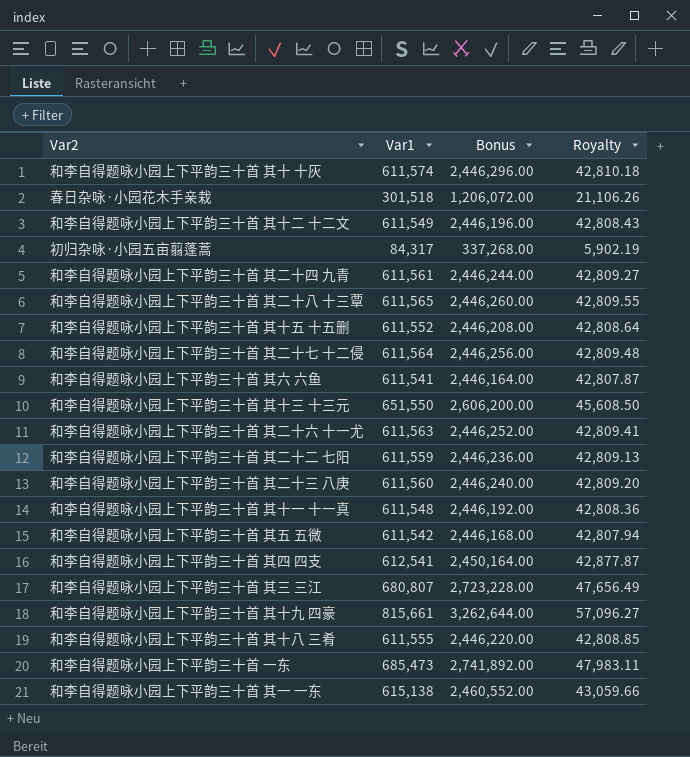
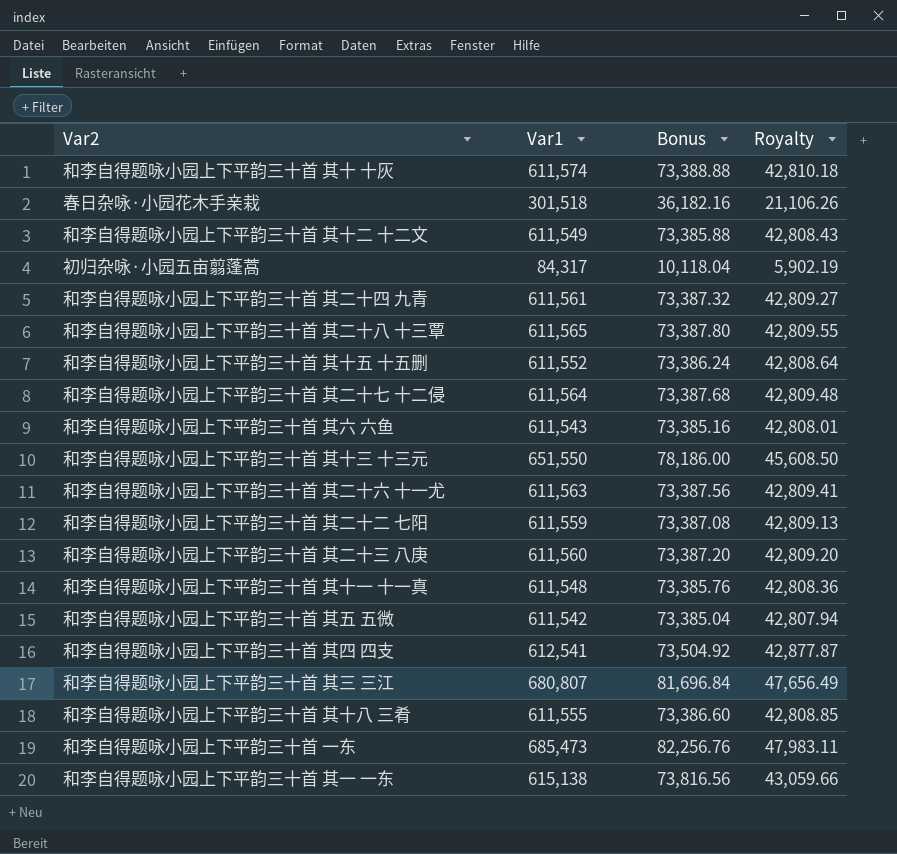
column Bonus | formula: [Var1] * 4 -> [Var1] * 0.12
row 和李自得题咏小园上下平韵三十首 其十九 四豪: 815,661 | 3,262,644.00 | 57,096.27 -> none
和李自得题咏小园上下平韵三十首 其六 六鱼 | Var1: 611,541 -> 611,543
和李自得题咏小园上下平韵三十首 其六 六鱼 | Royalty: 42,807.87 -> 42,808.01

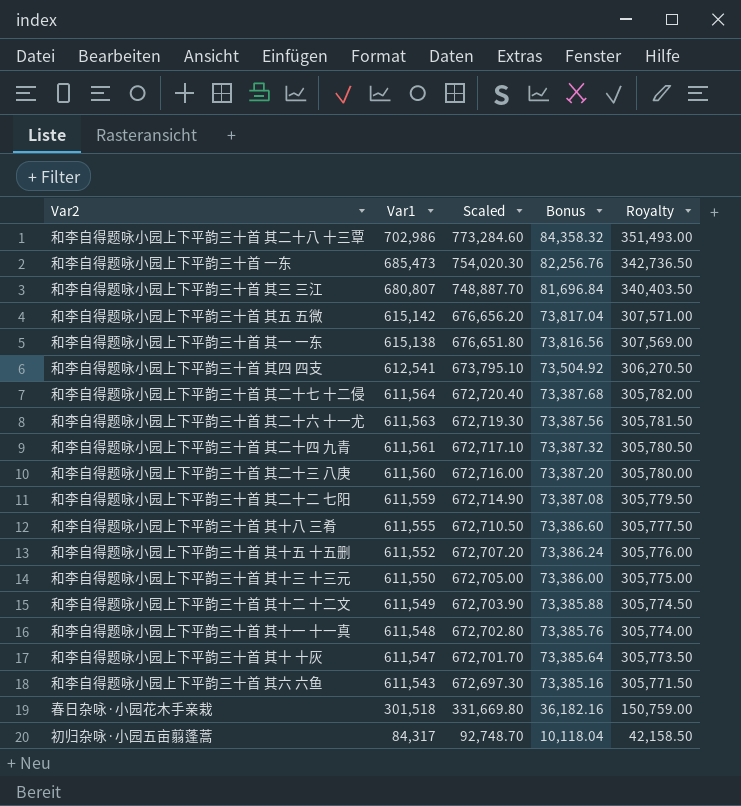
row order: none -> Var1 descending
column Scaled | formula: none -> [Var1] * 1.1
column Royalty | formula: [Var1] * 0.07 -> [Var1] * 0.5
和李自得题咏小园上下平韵三十首 其二十八 十三覃 | Var1: 611,565 -> 702,986
和李自得题咏小园上下平韵三十首 其二十八 十三覃 | Bonus: 73,387.80 -> 84,358.32
和李自得题咏小园上下平韵三十首 其五 五微 | Var1: 611,542 -> 615,142
和李自得题咏小园上下平韵三十首 其五 五微 | Bonus: 73,385.04 -> 73,817.04
和李自得题咏小园上下平韵三十首 其十三 十三元 | Var1: 651,550 -> 611,550
和李自得题咏小园上下平韵三十首 其十三 十三元 | Bonus: 78,186.00 -> 73,386.00
和李自得题咏小园上下平韵三十首 其十 十灰 | Var1: 611,574 -> 611,547
和李自得题咏小园上下平韵三十首 其十 十灰 | Bonus: 73,388.88 -> 73,385.64

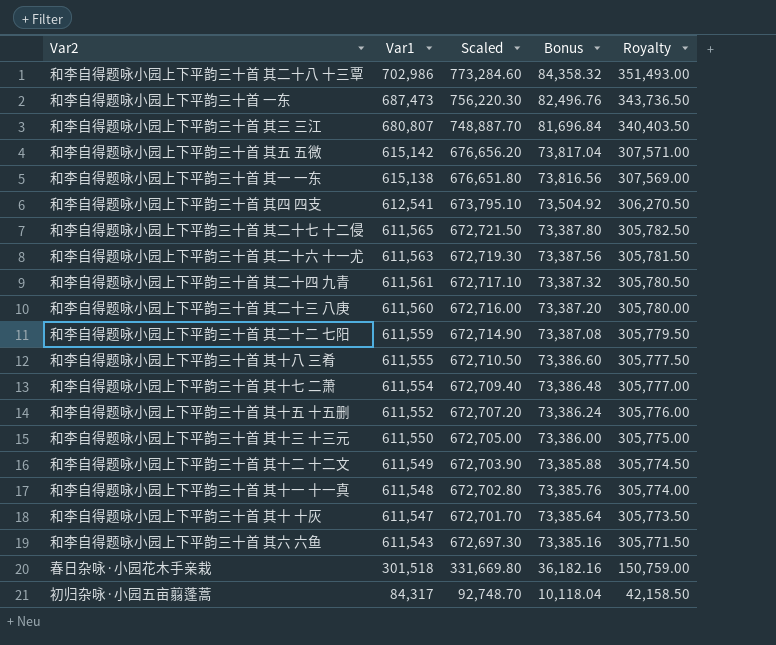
和李自得题咏小园上下平韵三十首 一东 | Var1: 685,473 -> 687,473
和李自得题咏小园上下平韵三十首 一东 | Scaled: 754,020.30 -> 756,220.30
和李自得题咏小园上下平韵三十首 一东 | Bonus: 82,256.76 -> 82,496.76
和李自得题咏小园上下平韵三十首 一东 | Royalty: 342,736.50 -> 343,736.50
和李自得题咏小园上下平韵三十首 其二十七 十二侵 | Var1: 611,564 -> 611,565
和李自得题咏小园上下平韵三十首 其二十七 十二侵 | Scaled: 672,720.40 -> 672,721.50
和李自得题咏小园上下平韵三十首 其二十七 十二侵 | Bonus: 73,387.68 -> 73,387.80
和李自得题咏小园上下平韵三十首 其二十七 十二侵 | Royalty: 305,782.00 -> 305,782.50
row 和李自得题咏小园上下平韵三十首 其十七 二萧: none -> 611,554 | 672,709.40 | 73,386.48 | 305,777.00

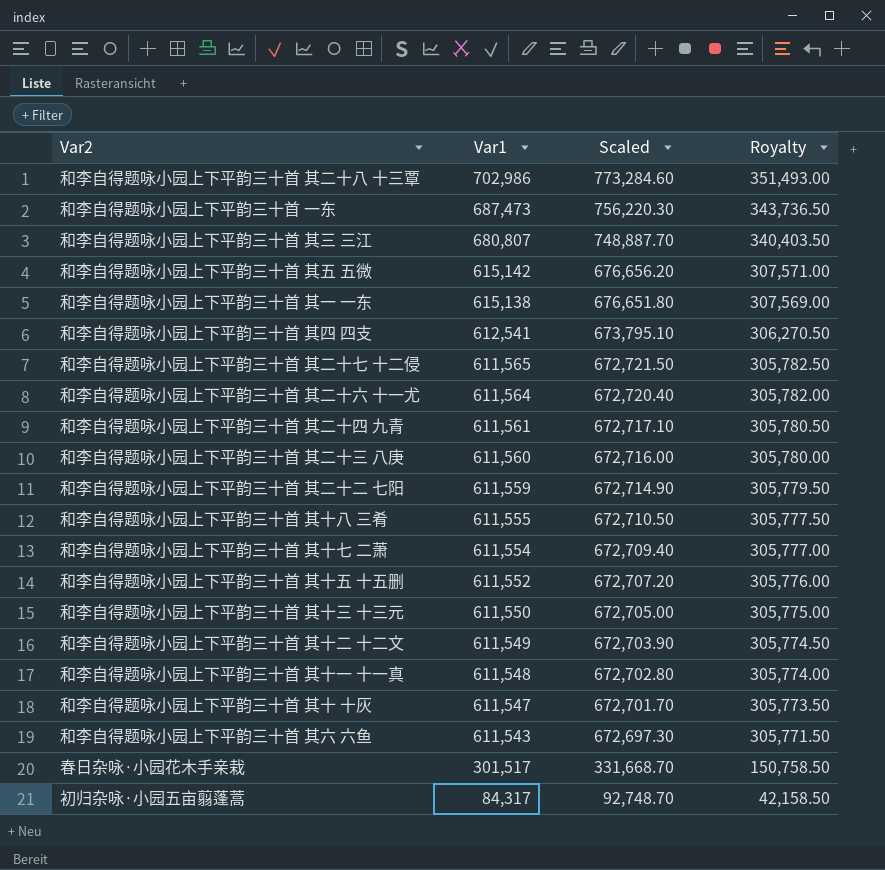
column Bonus | formula: [Var1] * 0.12 -> none
和李自得题咏小园上下平韵三十首 其二十六 十一尤 | Var1: 611,563 -> 611,564
和李自得题咏小园上下平韵三十首 其二十六 十一尤 | Scaled: 672,719.30 -> 672,720.40
和李自得题咏小园上下平韵三十首 其二十六 十一尤 | Royalty: 305,781.50 -> 305,782.00
春日杂咏·小园花木手亲栽 | Var1: 301,518 -> 301,517
春日杂咏·小园花木手亲栽 | Scaled: 331,669.80 -> 331,668.70
春日杂咏·小园花木手亲栽 | Royalty: 150,759.00 -> 150,758.50

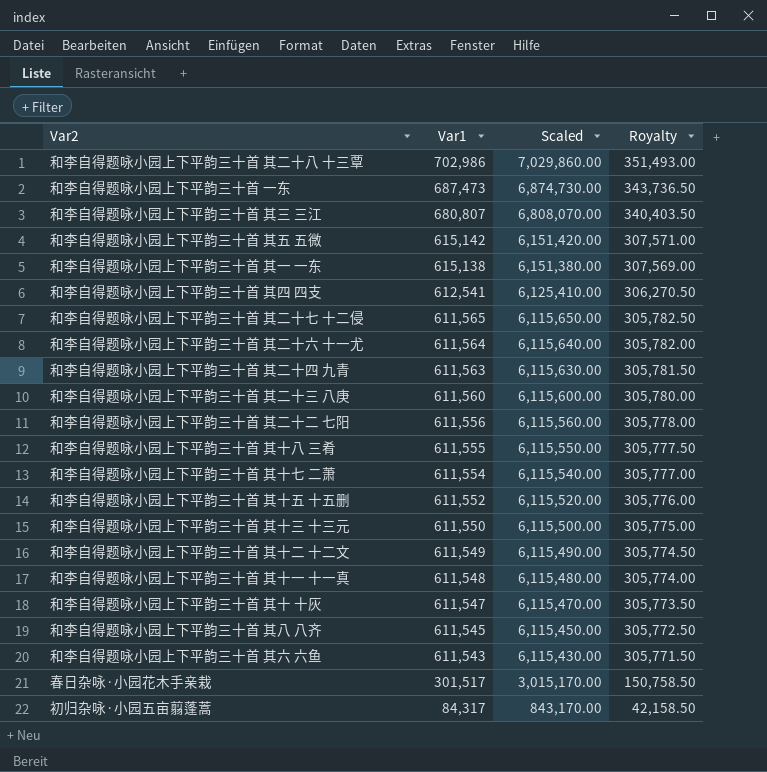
column Scaled | formula: [Var1] * 1.1 -> [Var1] * 10
和李自得题咏小园上下平韵三十首 其二十四 九青 | Var1: 611,561 -> 611,563
和李自得题咏小园上下平韵三十首 其二十四 九青 | Royalty: 305,780.50 -> 305,781.50
和李自得题咏小园上下平韵三十首 其二十二 七阳 | Var1: 611,559 -> 611,556
和李自得题咏小园上下平韵三十首 其二十二 七阳 | Royalty: 305,779.50 -> 305,778.00
row 和李自得题咏小园上下平韵三十首 其八 八齐: none -> 611,545 | 6,115,450.00 | 305,772.50

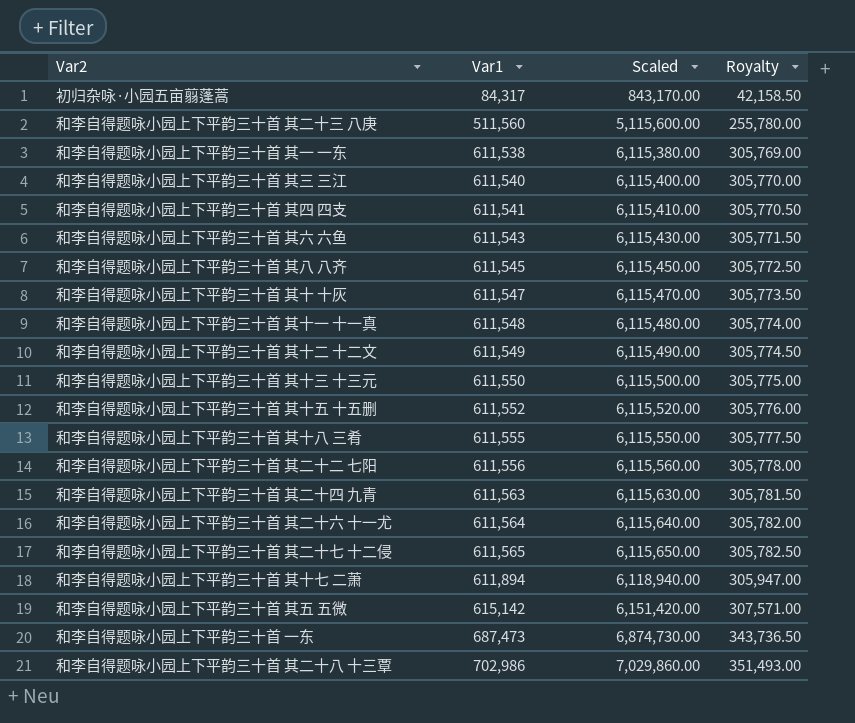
row order: Var1 descending -> Var1 ascending
row 春日杂咏·小园花木手亲栽: 301,517 | 3,015,170.00 | 150,758.50 -> none
和李自得题咏小园上下平韵三十首 其二十三 八庚 | Var1: 611,560 -> 511,560
和李自得题咏小园上下平韵三十首 其二十三 八庚 | Scaled: 6,115,600.00 -> 5,115,600.00
和李自得题咏小园上下平韵三十首 其二十三 八庚 | Royalty: 305,780.00 -> 255,780.00
和李自得题咏小园上下平韵三十首 其一 一东 | Var1: 615,138 -> 611,538
和李自得题咏小园上下平韵三十首 其一 一东 | Scaled: 6,151,380.00 -> 6,115,380.00
和李自得题咏小园上下平韵三十首 其一 一东 | Royalty: 307,569.00 -> 305,769.00
和李自得题咏小园上下平韵三十首 其三 三江 | Var1: 680,807 -> 611,540
和李自得题咏小园上下平韵三十首 其三 三江 | Scaled: 6,808,070.00 -> 6,115,400.00
和李自得题咏小园上下平韵三十首 其三 三江 | Royalty: 340,403.50 -> 305,770.00
和李自得题咏小园上下平韵三十首 其四 四支 | Var1: 612,541 -> 611,541
和李自得题咏小园上下平韵三十首 其四 四支 | Scaled: 6,125,410.00 -> 6,115,410.00
和李自得题咏小园上下平韵三十首 其四 四支 | Royalty: 306,270.50 -> 305,770.50
和李自得题咏小园上下平韵三十首 其十七 二萧 | Var1: 611,554 -> 611,894
和李自得题咏小园上下平韵三十首 其十七 二萧 | Scaled: 6,115,540.00 -> 6,118,940.00
和李自得题咏小园上下平韵三十首 其十七 二萧 | Royalty: 305,777.00 -> 305,947.00

